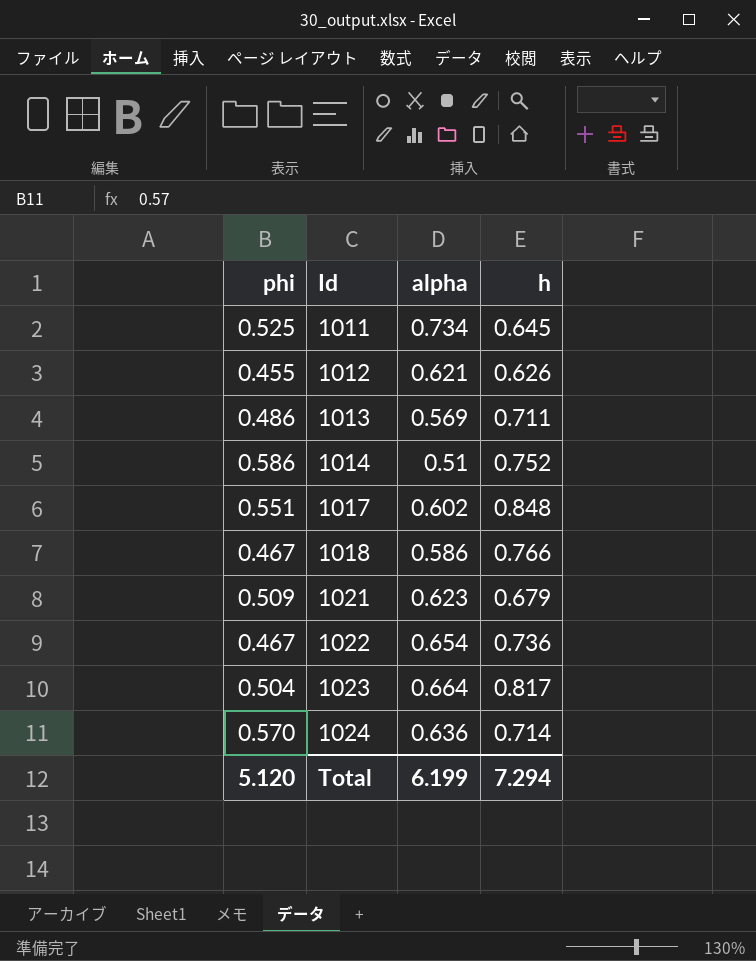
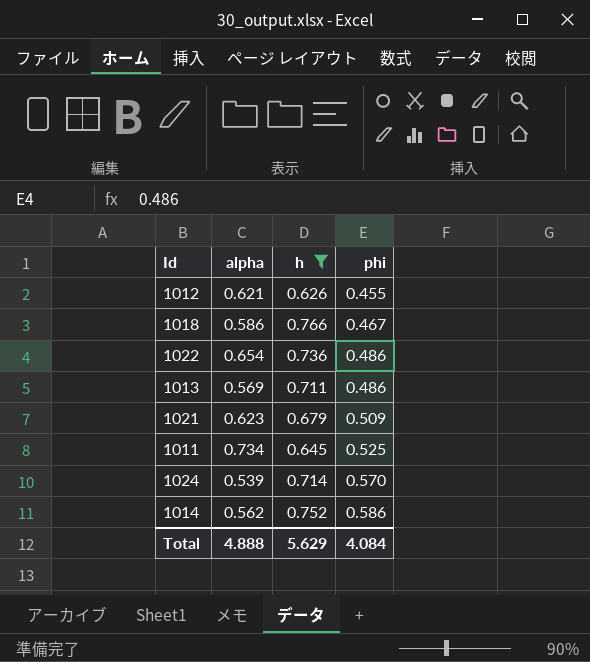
filter: none -> h <= 0.766
row order: Id ascending -> phi ascending
column phi | position: 1 -> 4
1022 | phi: 0.467 -> 0.486
1024 | alpha: 0.636 -> 0.539
1014 | alpha: 0.51 -> 0.562
Total | alpha: 6.199 -> 4.888
Total | h: 7.294 -> 5.629
Total | phi: 5.120 -> 4.084

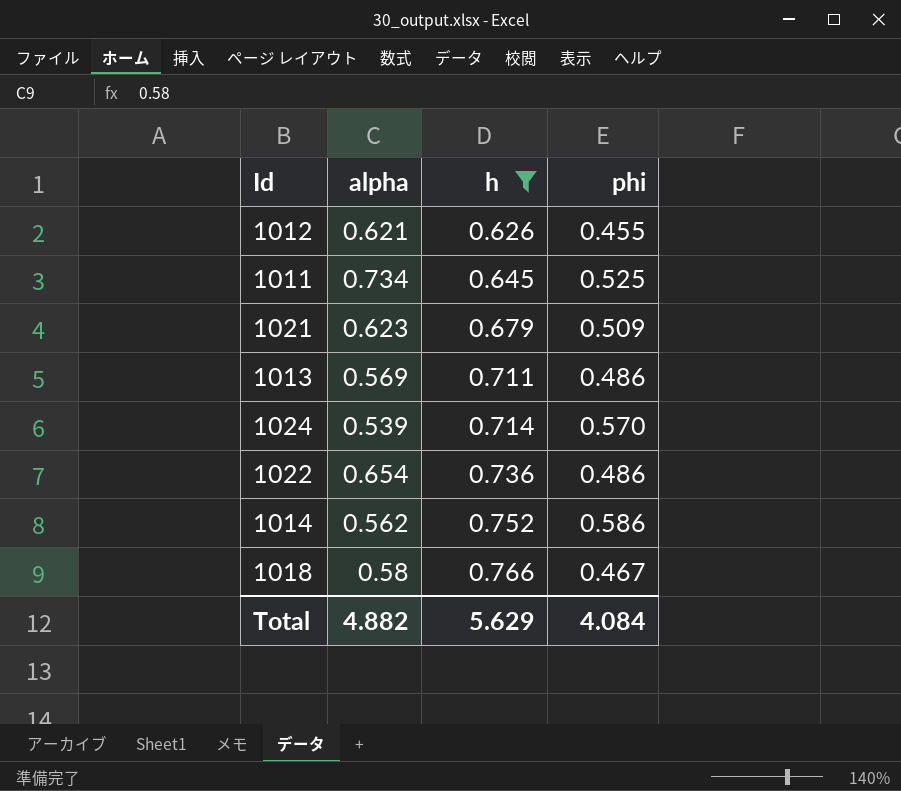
row order: phi ascending -> h ascending
1018 | alpha: 0.586 -> 0.58
Total | alpha: 4.888 -> 4.882

